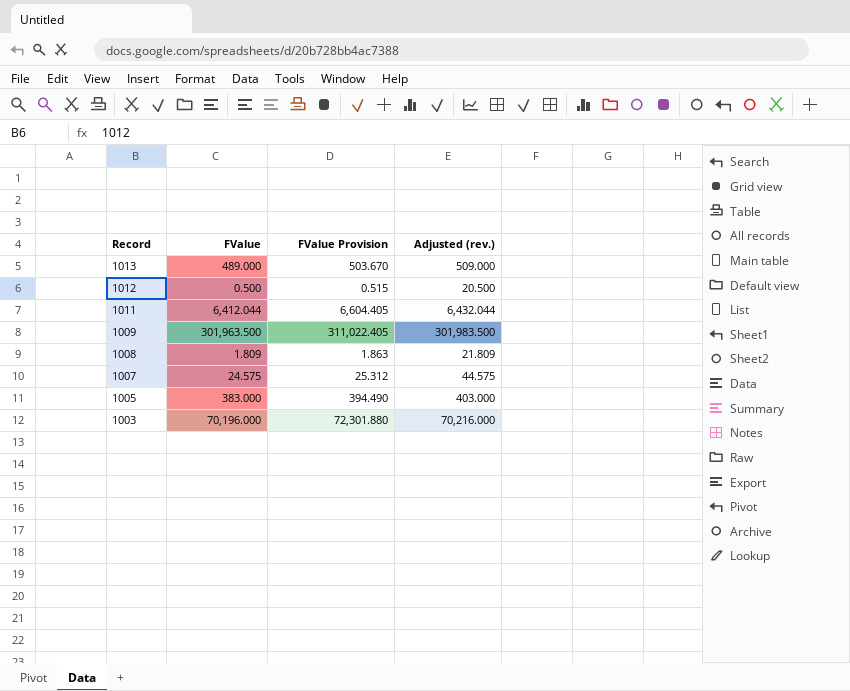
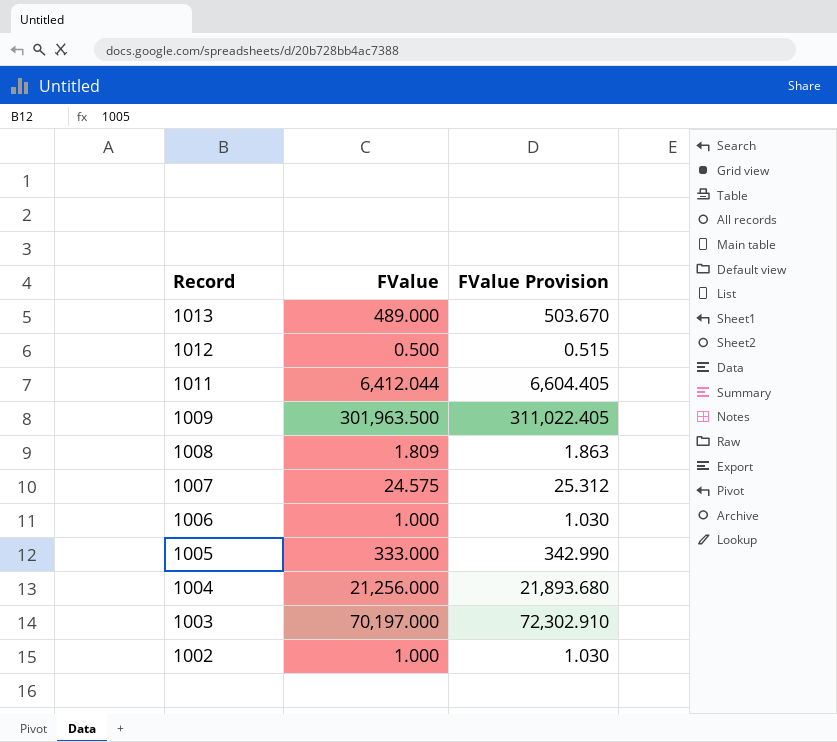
column Adjusted (rev.) | formula: [FValue] + 20 -> none
row 1006: none -> 1.000 | 1.030
1005 | FValue: 383.000 -> 333.000
1005 | FValue Provision: 394.490 -> 342.990
row 1004: none -> 21,256.000 | 21,893.680
1003 | FValue: 70,196.000 -> 70,197.000
1003 | FValue Provision: 72,301.880 -> 72,302.910
row 1002: none -> 1.000 | 1.030

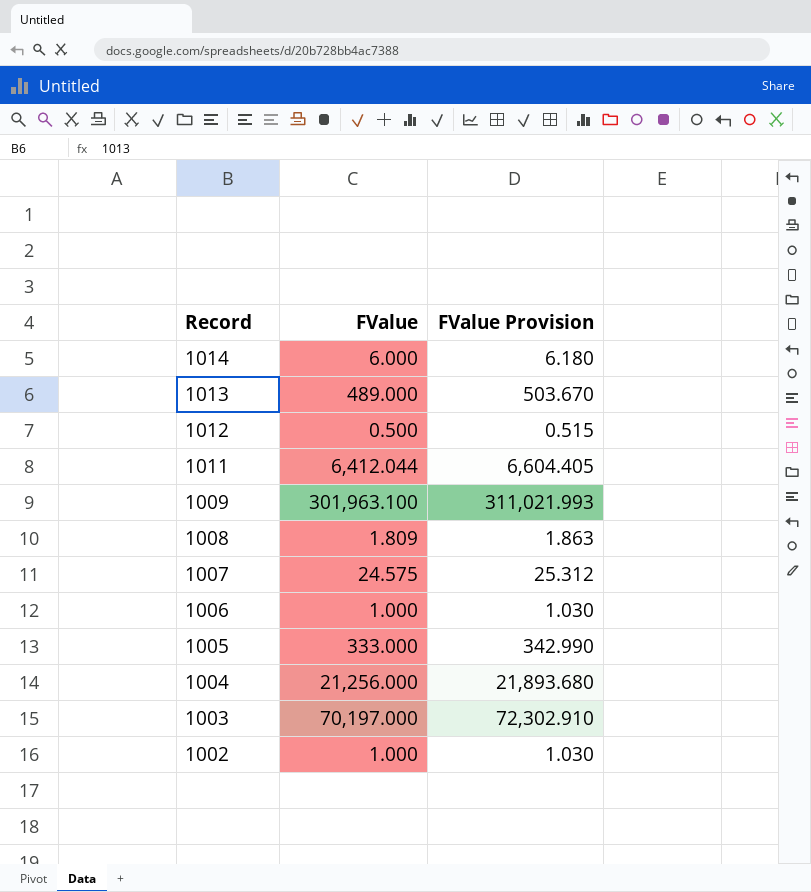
row 1014: none -> 6.000 | 6.180
1009 | FValue: 301,963.500 -> 301,963.100
1009 | FValue Provision: 311,022.405 -> 311,021.993

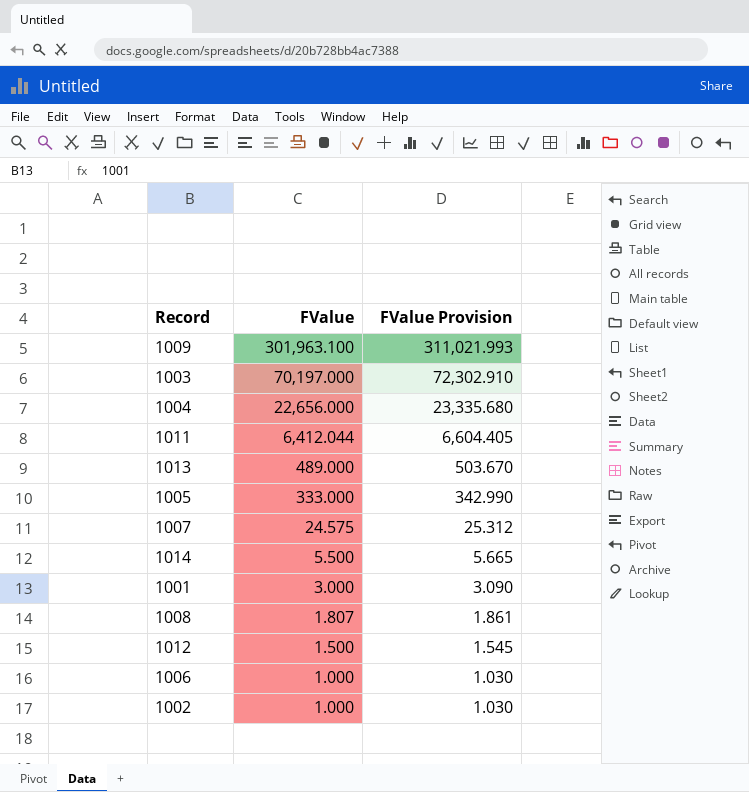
row order: Record descending -> FValue descending
1004 | FValue: 21,256.000 -> 22,656.000
1004 | FValue Provision: 21,893.680 -> 23,335.680
1014 | FValue: 6.000 -> 5.500
1014 | FValue Provision: 6.180 -> 5.665
row 1001: none -> 3.000 | 3.090
1008 | FValue: 1.809 -> 1.807
1008 | FValue Provision: 1.863 -> 1.861
1012 | FValue: 0.500 -> 1.500
1012 | FValue Provision: 0.515 -> 1.545

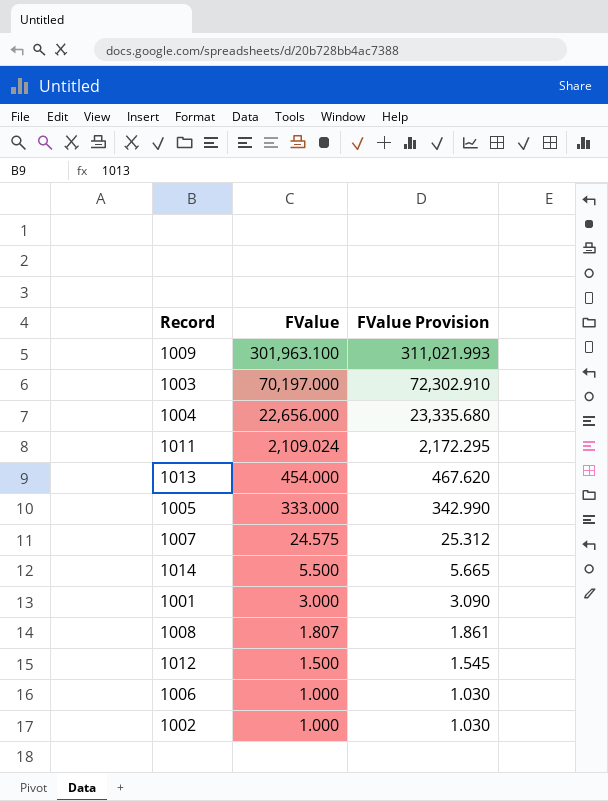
1011 | FValue: 6,412.044 -> 2,109.024
1011 | FValue Provision: 6,604.405 -> 2,172.295
1013 | FValue: 489.000 -> 454.000
1013 | FValue Provision: 503.670 -> 467.620

